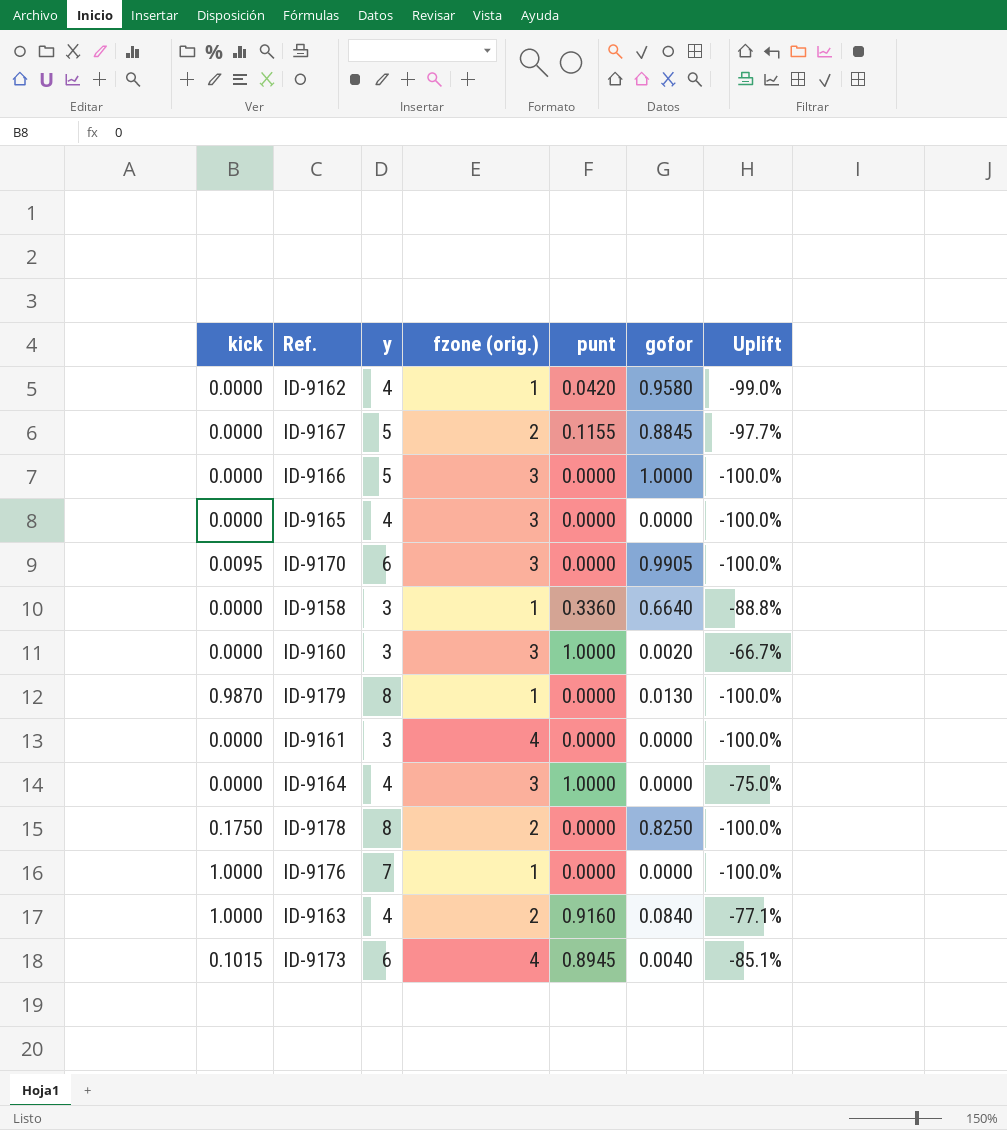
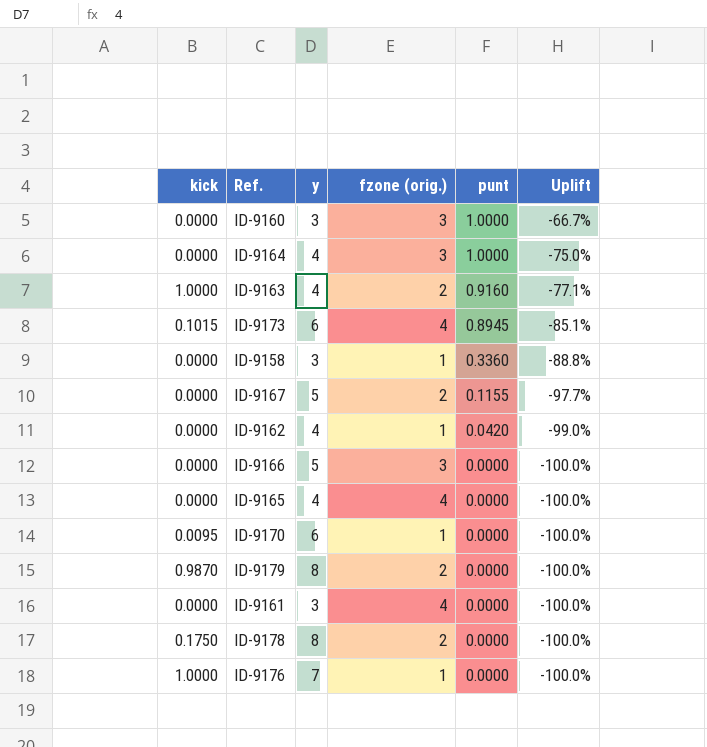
row order: none -> punt descending
column gofor | position: 6 -> none
ID-9165 | fzone (orig.): 3 -> 4
ID-9170 | fzone (orig.): 3 -> 1
ID-9179 | fzone (orig.): 1 -> 2

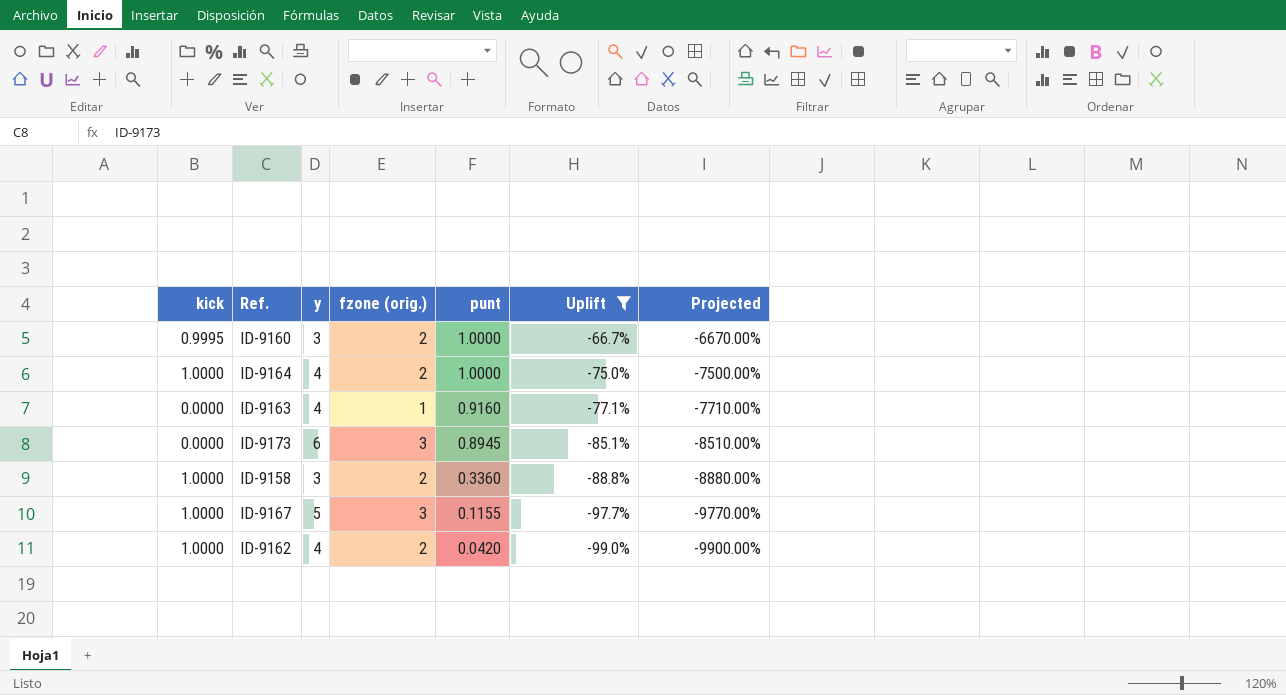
filter: none -> Uplift != -100.0%
column Projected | formula: none -> [Uplift] * 100
ID-9160 | kick: 0.0000 -> 0.9995
ID-9160 | fzone (orig.): 3 -> 2
ID-9164 | kick: 0.0000 -> 1.0000
ID-9164 | fzone (orig.): 3 -> 2
ID-9163 | kick: 1.0000 -> 0.0000
ID-9163 | fzone (orig.): 2 -> 1
ID-9173 | kick: 0.1015 -> 0.0000
ID-9173 | fzone (orig.): 4 -> 3
ID-9158 | kick: 0.0000 -> 1.0000
ID-9158 | fzone (orig.): 1 -> 2
ID-9167 | kick: 0.0000 -> 1.0000
ID-9167 | fzone (orig.): 2 -> 3
ID-9162 | kick: 0.0000 -> 1.0000
ID-9162 | fzone (orig.): 1 -> 2

